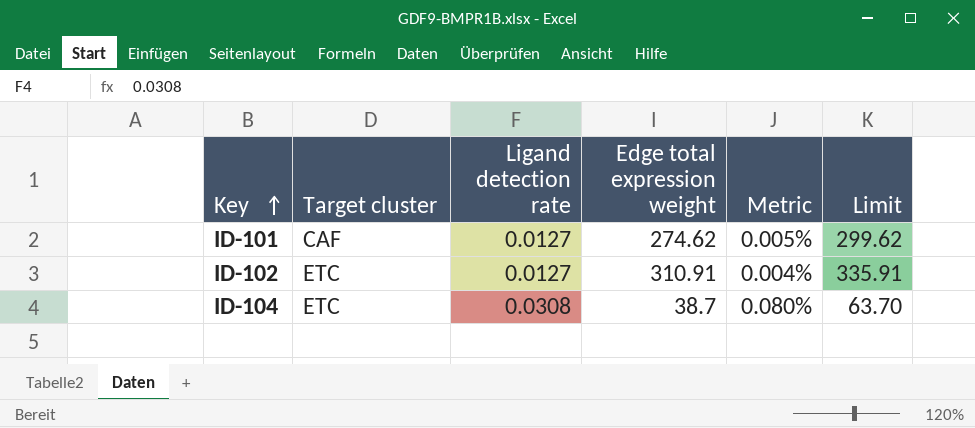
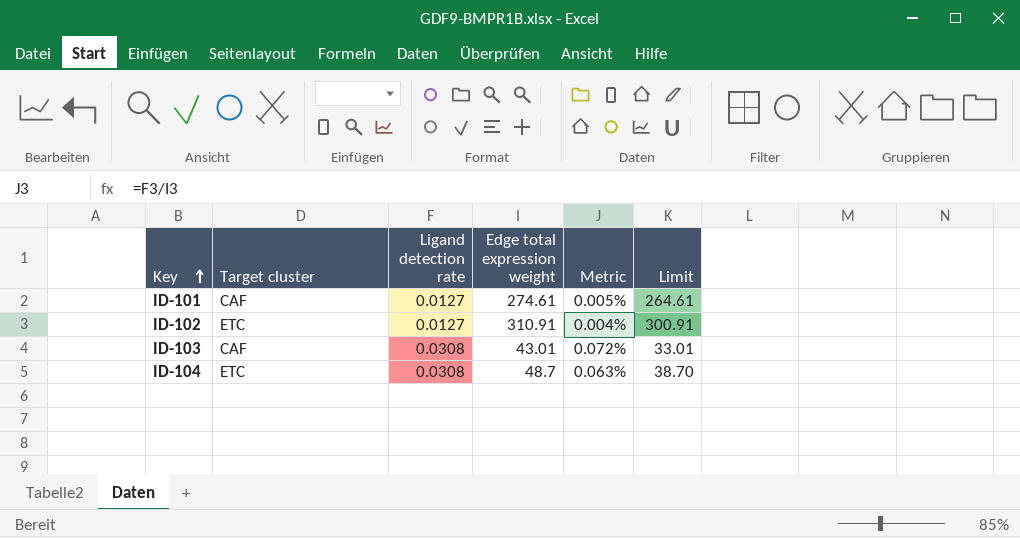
column Limit | formula: [Edge total expression weight] + 25 -> [Edge total expression weight] - 10
ID-101 | Edge total expression weight: 274.62 -> 274.61
row ID-103: none -> CAF | 0.0308 | 43.01 | 0.072% | 33.01
ID-104 | Edge total expression weight: 38.7 -> 48.7
ID-104 | Metric: 0.080% -> 0.063%

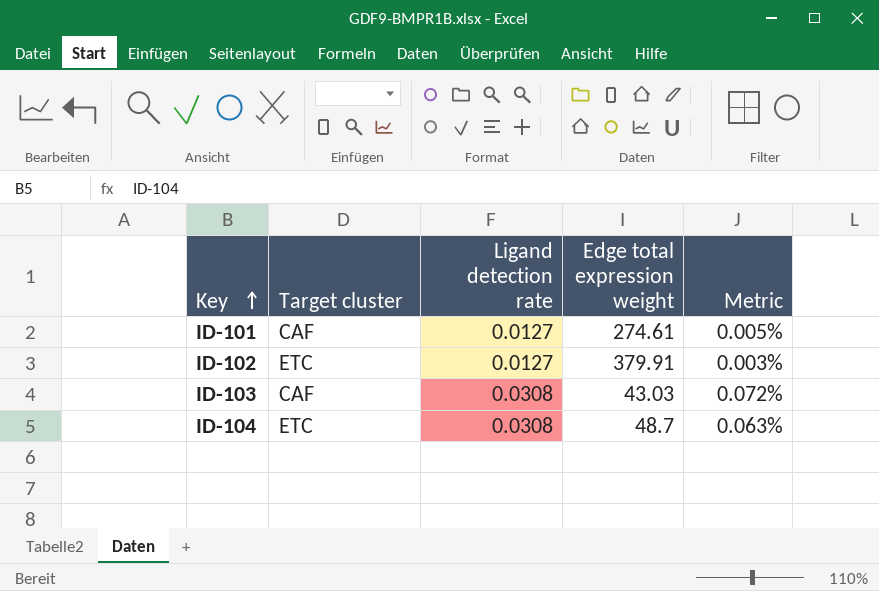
column Limit | formula: [Edge total expression weight] - 10 -> none
ID-102 | Edge total expression weight: 310.91 -> 379.91
ID-102 | Metric: 0.004% -> 0.003%
ID-103 | Edge total expression weight: 43.01 -> 43.03

